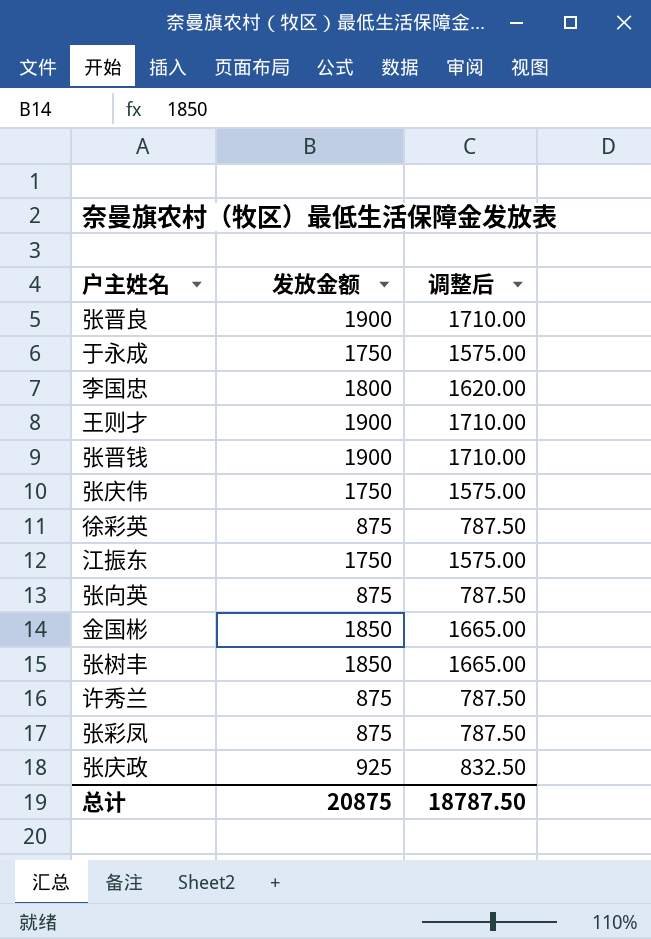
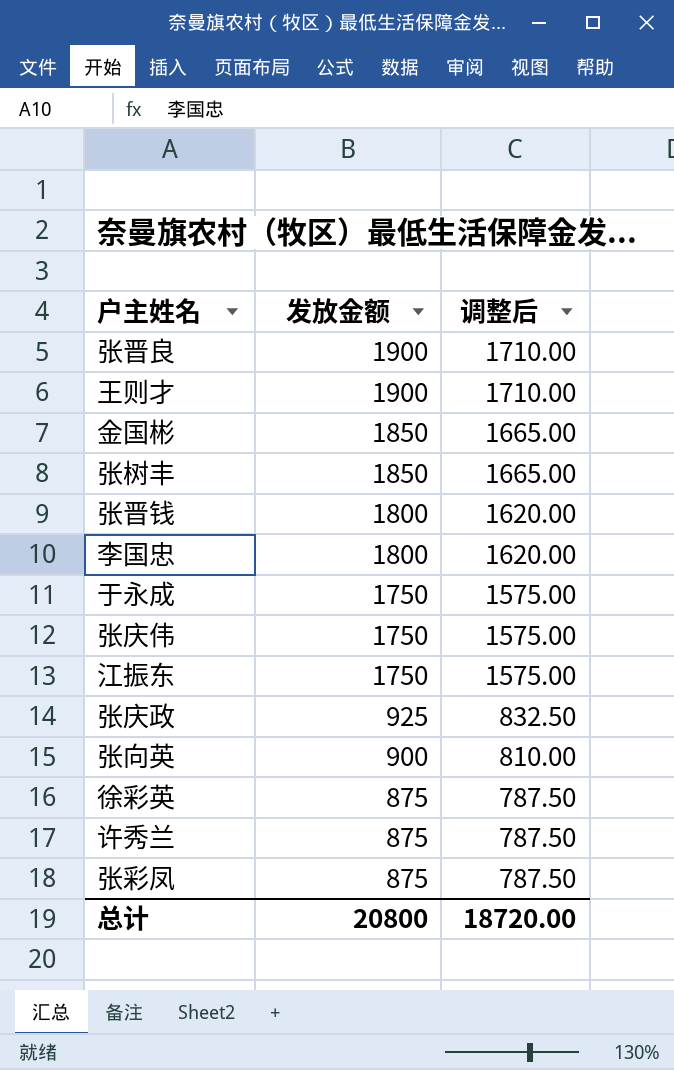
row order: none -> 发放金额 descending
张晋钱 | 发放金额: 1900 -> 1800
张晋钱 | 调整后: 1710.00 -> 1620.00
张向英 | 发放金额: 875 -> 900
张向英 | 调整后: 787.50 -> 810.00
总计 | 发放金额: 20875 -> 20800
总计 | 调整后: 18787.50 -> 18720.00

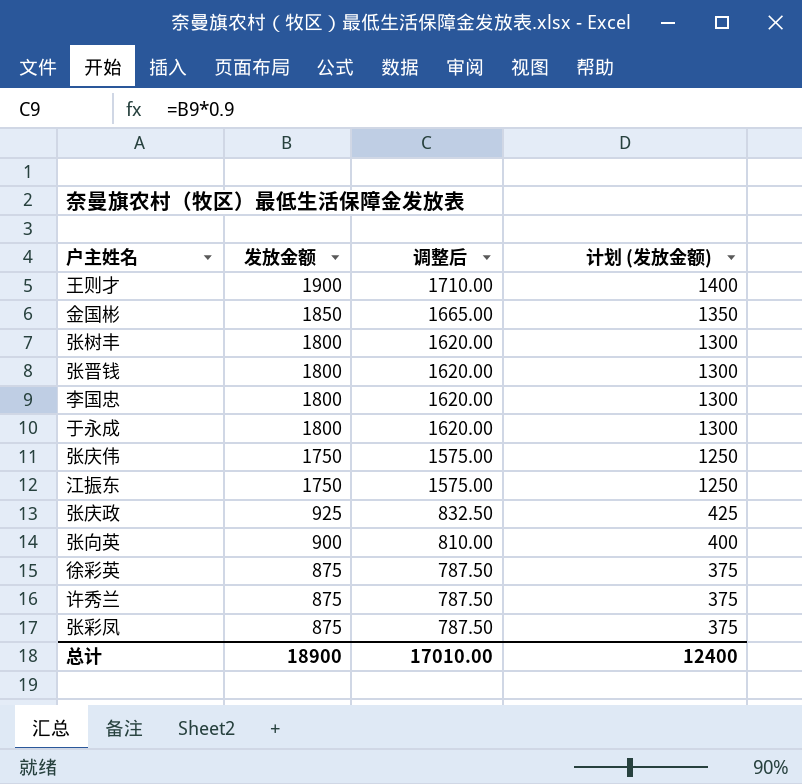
column 计划 (发放金额) | formula: none -> [发放金额] - 500
row 张晋良: 1900 | 1710.00 -> none
张树丰 | 发放金额: 1850 -> 1800
张树丰 | 调整后: 1665.00 -> 1620.00
于永成 | 发放金额: 1750 -> 1800
于永成 | 调整后: 1575.00 -> 1620.00
总计 | 发放金额: 20800 -> 18900
总计 | 调整后: 18720.00 -> 17010.00

